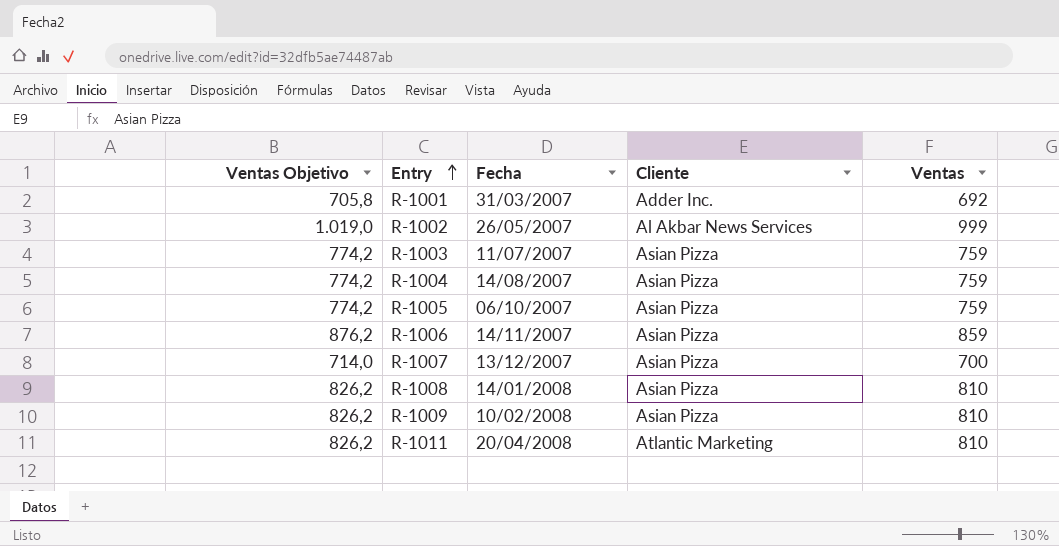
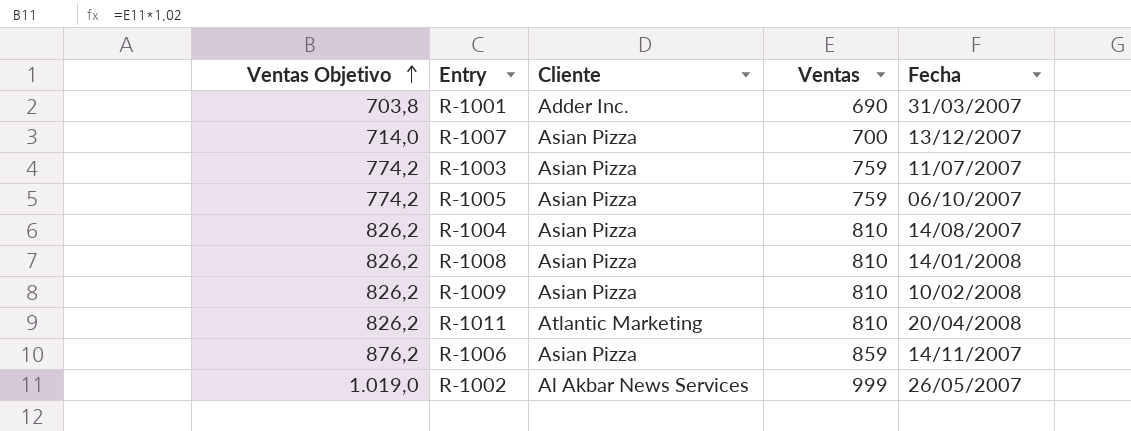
row order: Entry ascending -> Ventas Objetivo ascending
column Fecha | position: 3 -> 5
R-1001 | Ventas Objetivo: 705,8 -> 703,8
R-1001 | Ventas: 692 -> 690
R-1004 | Ventas Objetivo: 774,2 -> 826,2
R-1004 | Ventas: 759 -> 810

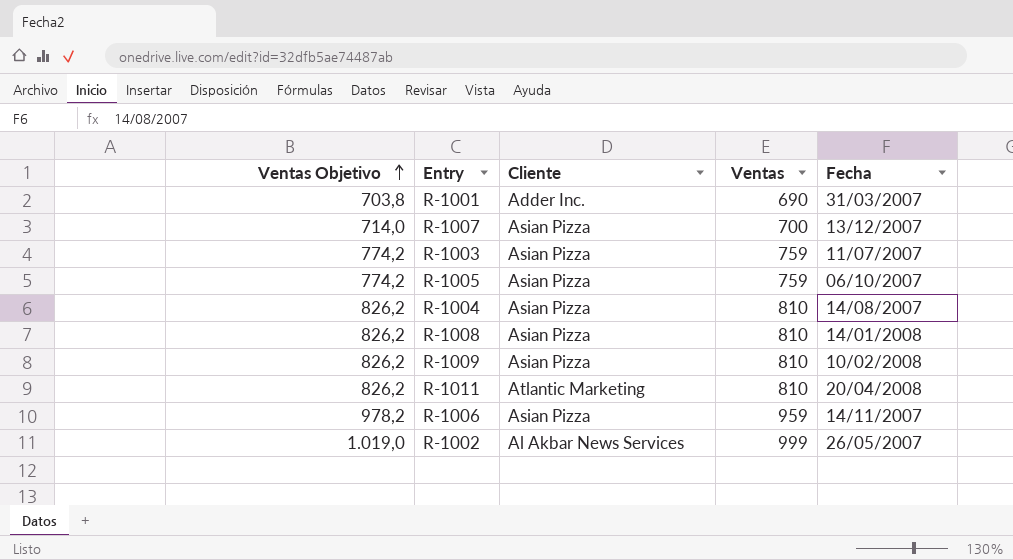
R-1006 | Ventas Objetivo: 876,2 -> 978,2
R-1006 | Ventas: 859 -> 959

